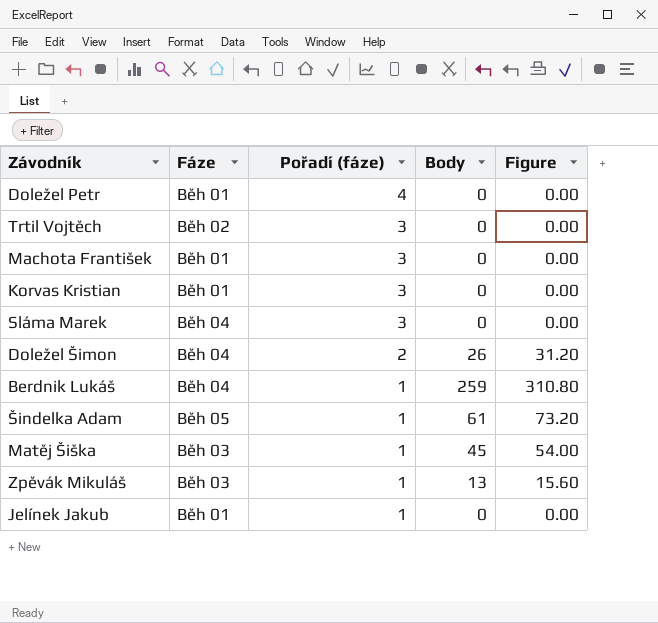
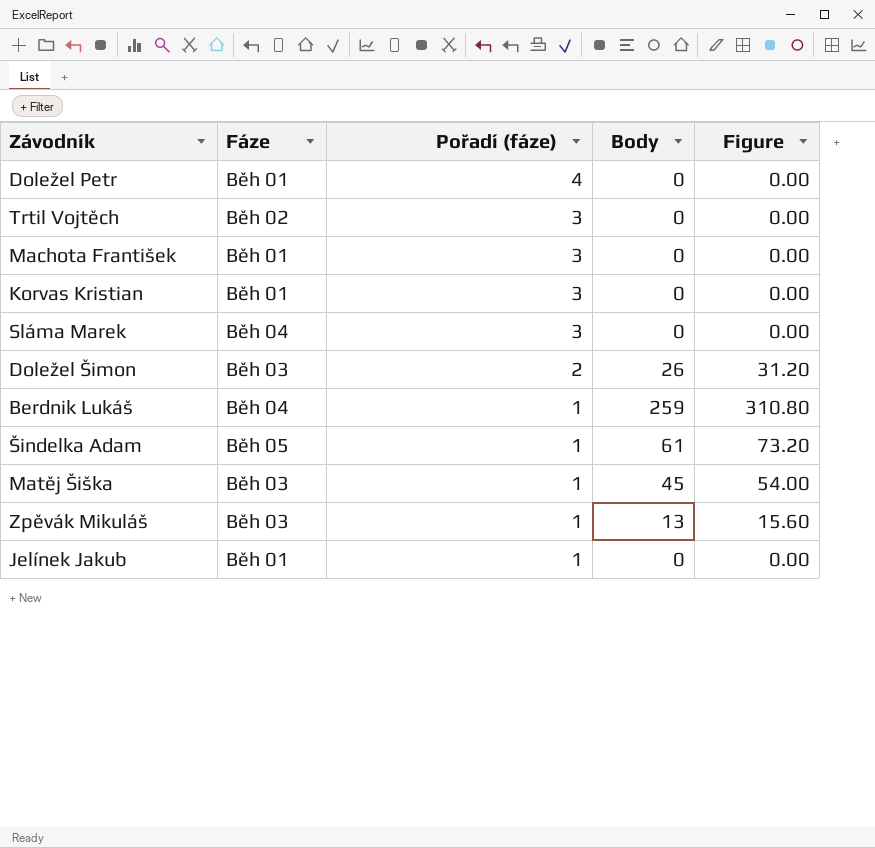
Doležel Šimon | Fáze: Běh 04 -> Běh 03

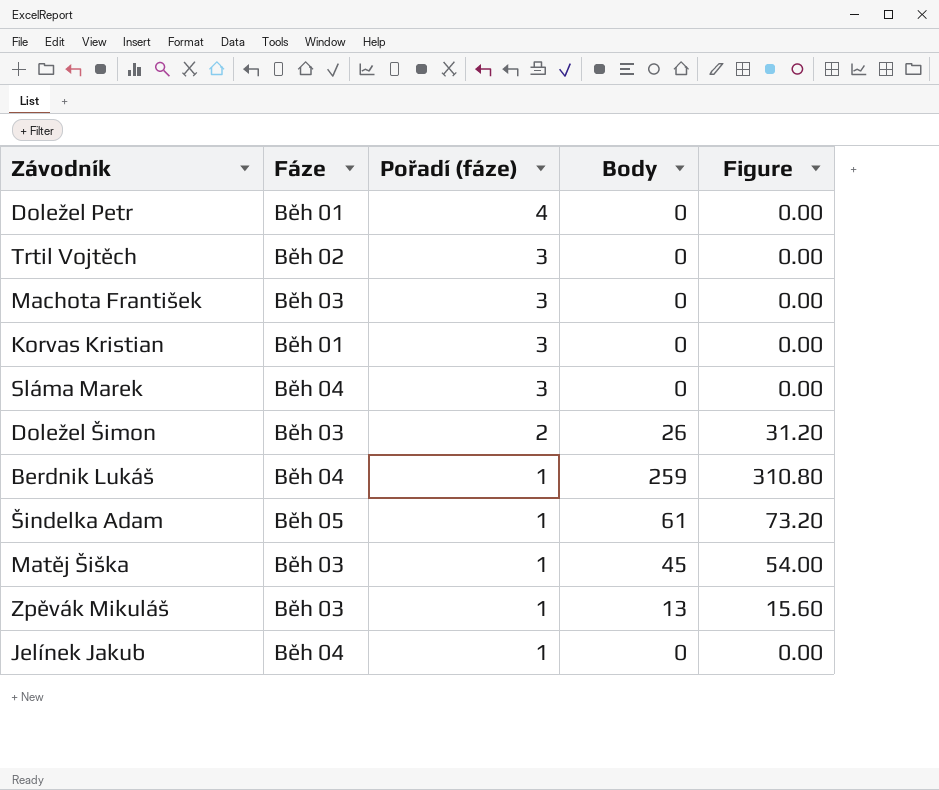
Machota František | Fáze: Běh 01 -> Běh 03
Jelínek Jakub | Fáze: Běh 01 -> Běh 04

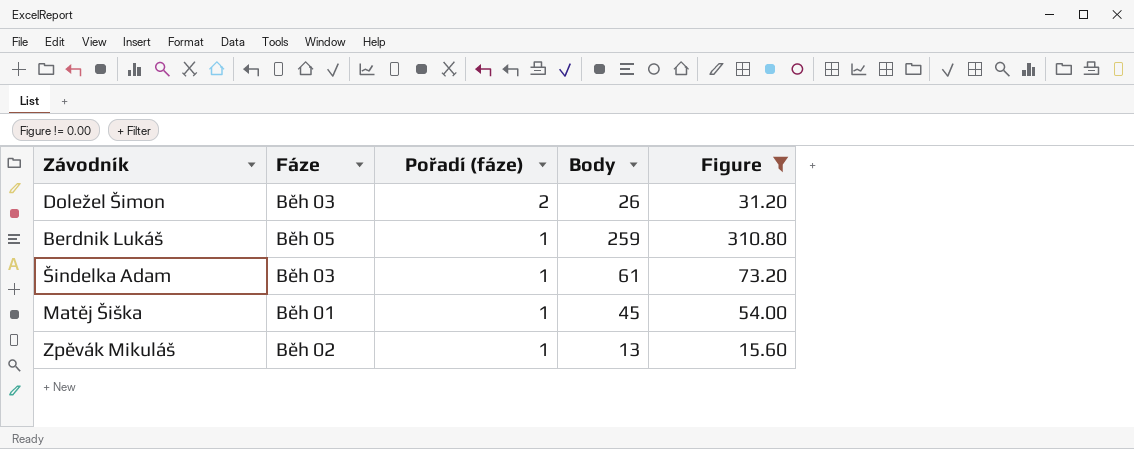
filter: none -> Figure != 0.00
Berdnik Lukáš | Fáze: Běh 04 -> Běh 05
Šindelka Adam | Fáze: Běh 05 -> Běh 03
Matěj Šiška | Fáze: Běh 03 -> Běh 01
Zpěvák Mikuláš | Fáze: Běh 03 -> Běh 02

